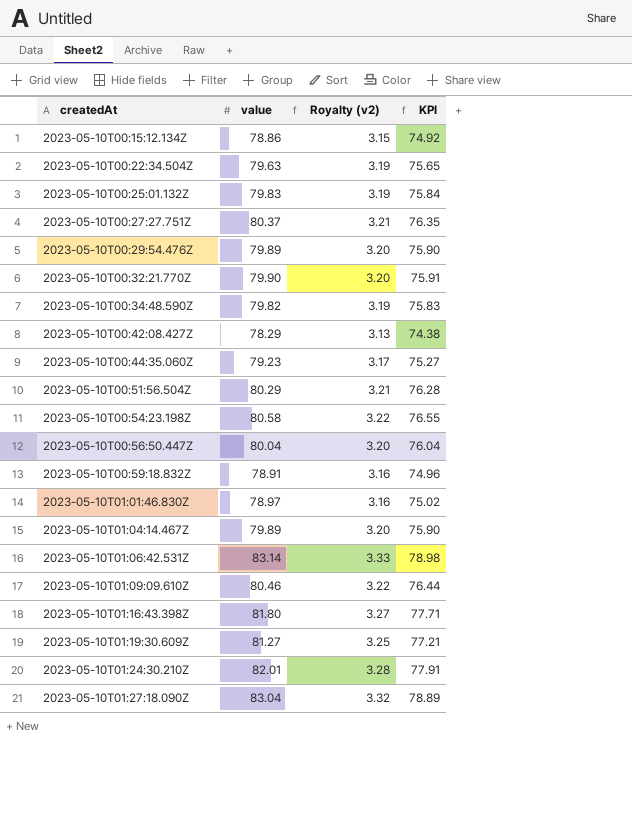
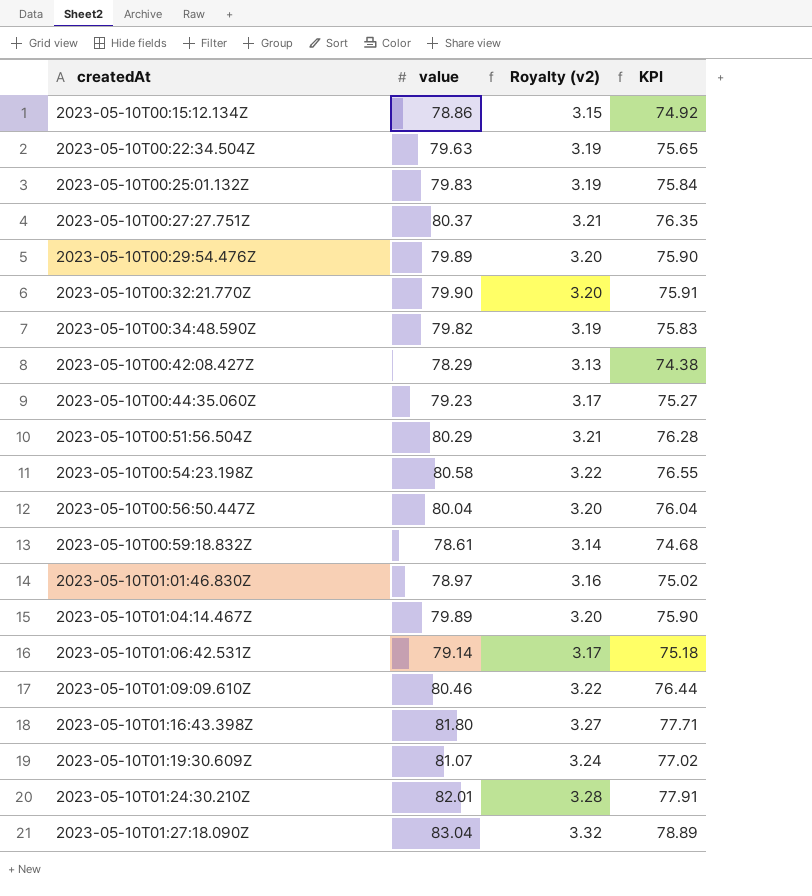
2023-05-10T00:59:18.832Z | value: 78.91 -> 78.61
2023-05-10T00:59:18.832Z | Royalty (v2): 3.16 -> 3.14
2023-05-10T00:59:18.832Z | KPI: 74.96 -> 74.68
2023-05-10T01:06:42.531Z | value: 83.14 -> 79.14
2023-05-10T01:06:42.531Z | Royalty (v2): 3.33 -> 3.17
2023-05-10T01:06:42.531Z | KPI: 78.98 -> 75.18
2023-05-10T01:19:30.609Z | value: 81.27 -> 81.07
2023-05-10T01:19:30.609Z | Royalty (v2): 3.25 -> 3.24
2023-05-10T01:19:30.609Z | KPI: 77.21 -> 77.02

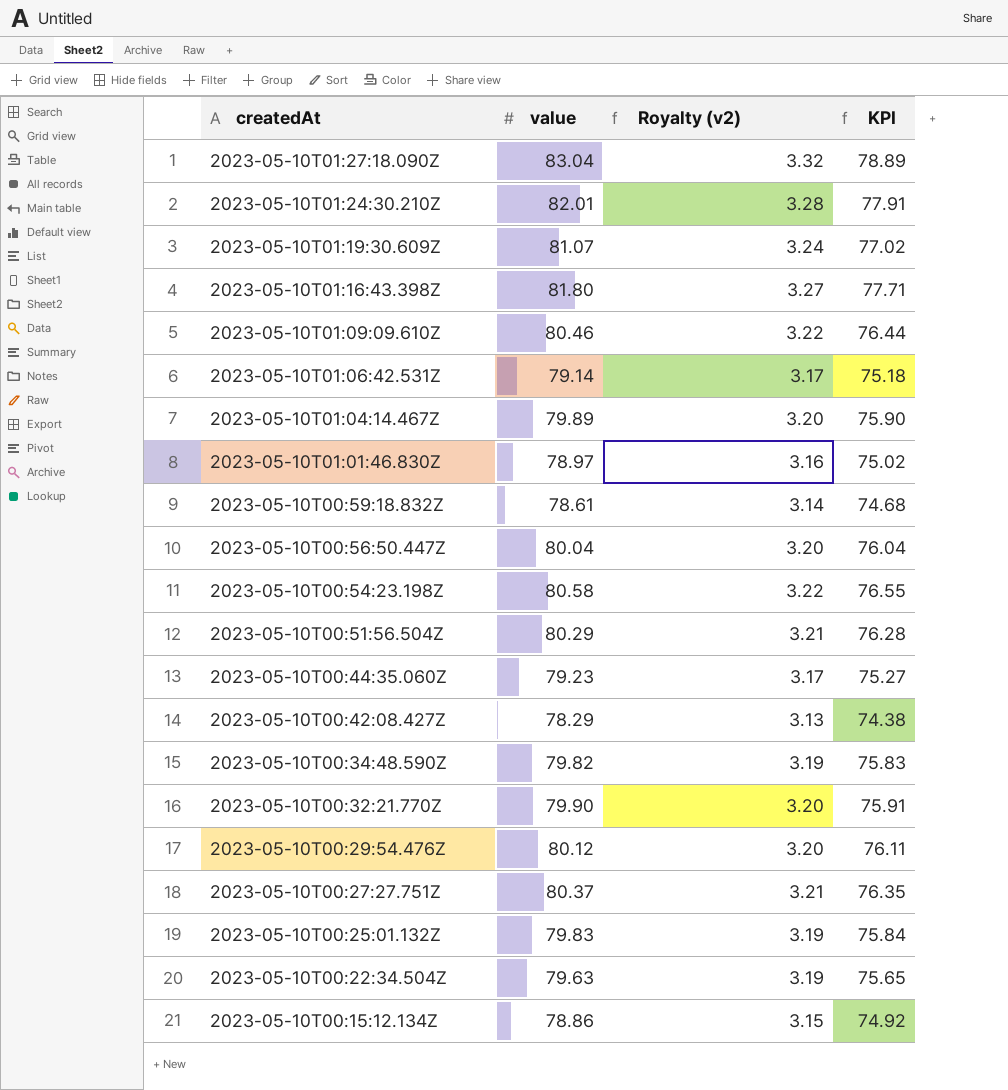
row order: createdAt ascending -> createdAt descending
2023-05-10T00:29:54.476Z | value: 79.89 -> 80.12
2023-05-10T00:29:54.476Z | KPI: 75.90 -> 76.11

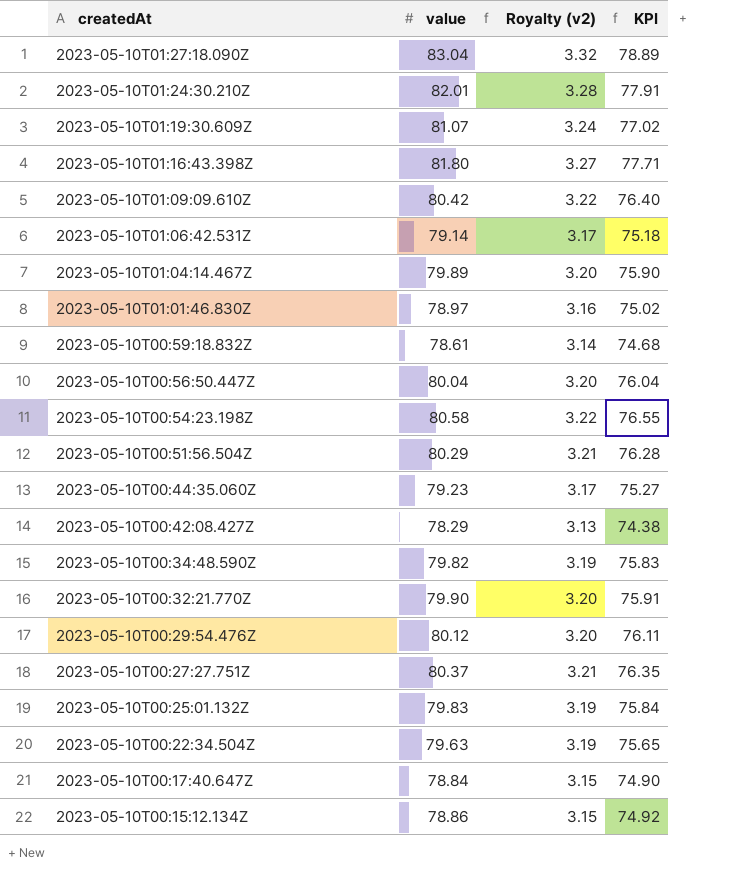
2023-05-10T01:09:09.610Z | value: 80.46 -> 80.42
2023-05-10T01:09:09.610Z | KPI: 76.44 -> 76.40
row 2023-05-10T00:17:40.647Z: none -> 78.84 | 3.15 | 74.90

